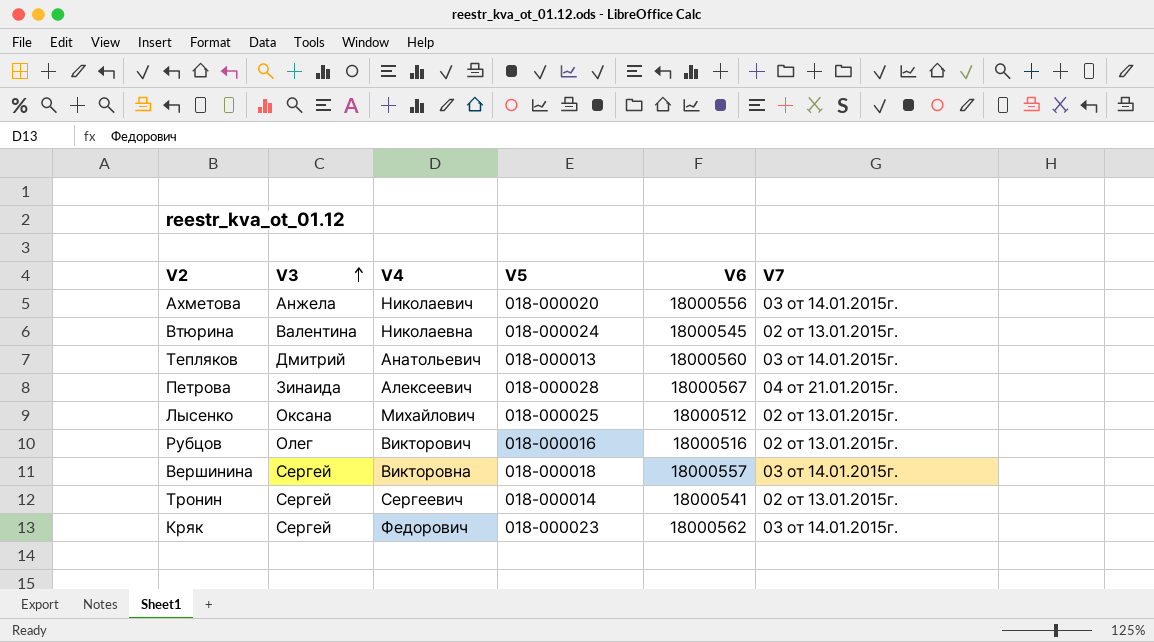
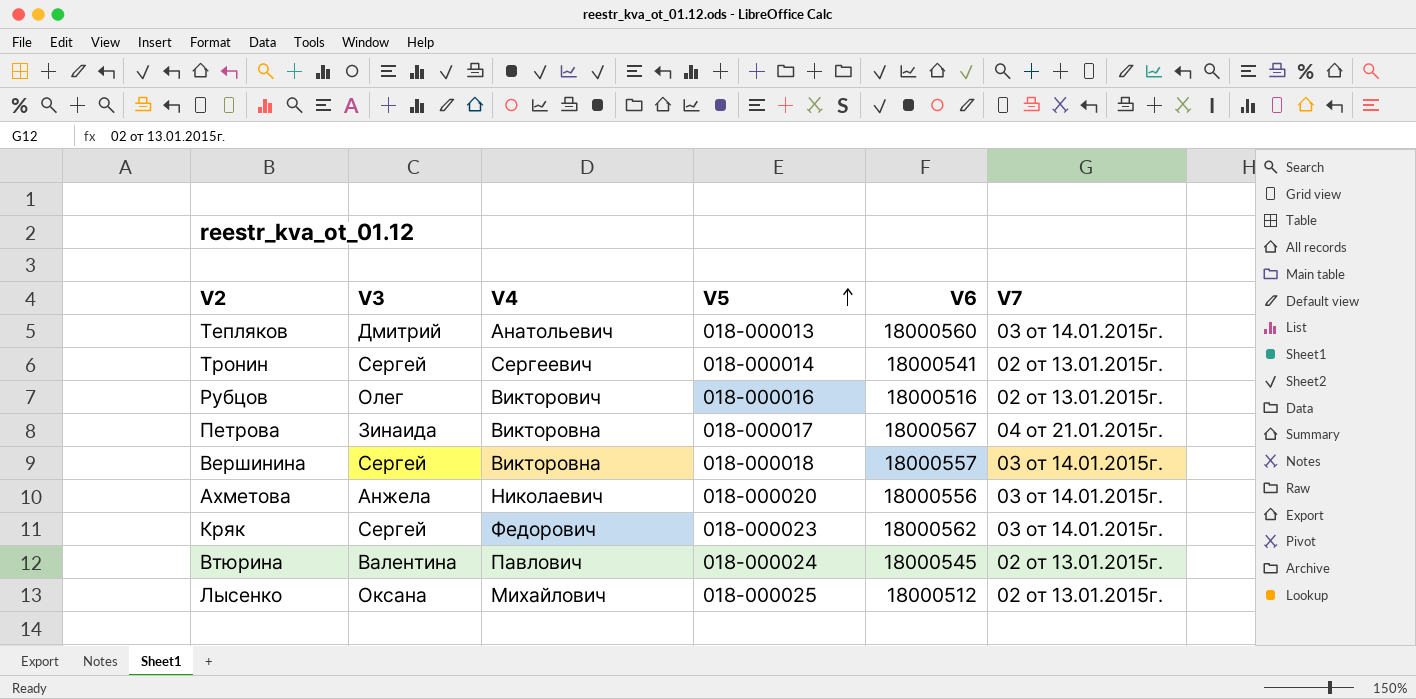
row order: V3 ascending -> V5 ascending
Петрова | V4: Алексеевич -> Викторовна
Петрова | V5: 018-000028 -> 018-000017
Втюрина | V4: Николаевна -> Павлович

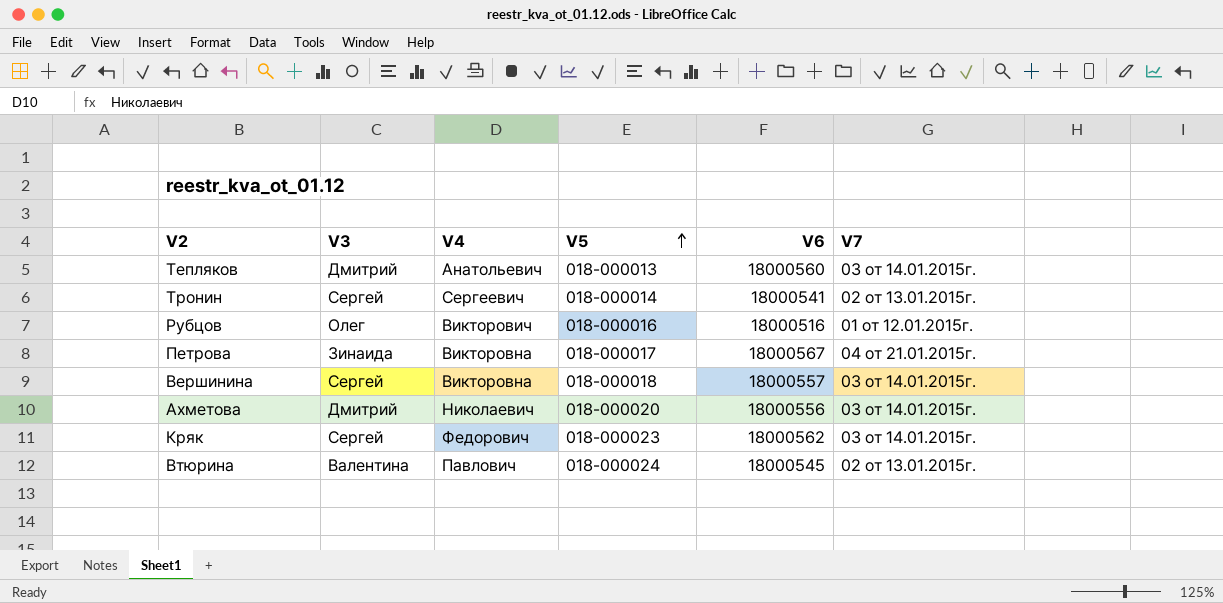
row Лысенко: Оксана | Михайлович | 018-000025 | 18000512 | 02 от 13.01.2015г. -> none
Рубцов | V7: 02 от 13.01.2015г. -> 01 от 12.01.2015г.
Ахметова | V3: Анжела -> Дмитрий

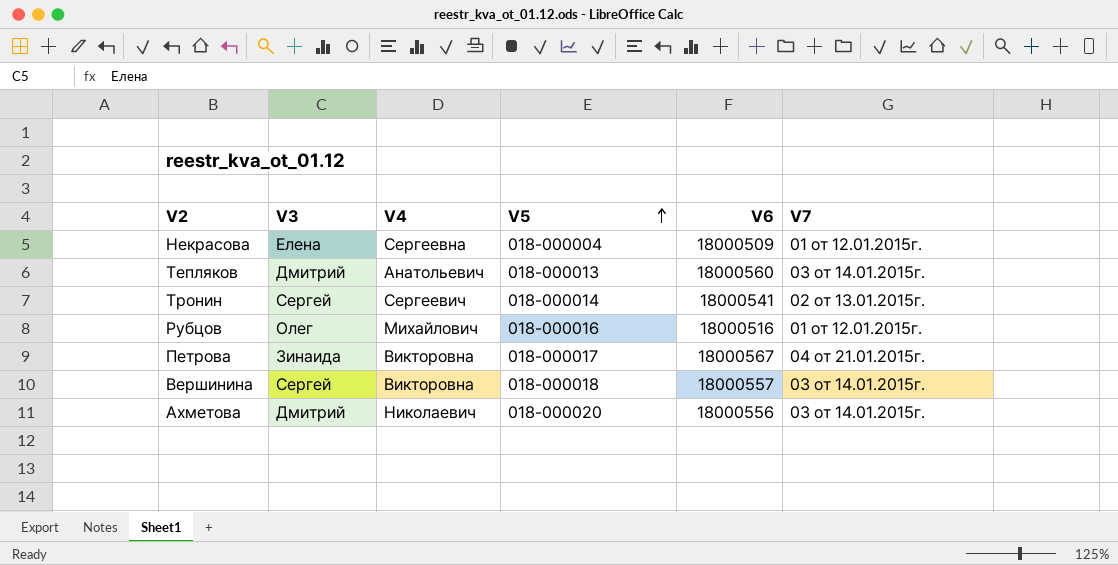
row Кряк: Сергей | Федорович | 018-000023 | 18000562 | 03 от 14.01.2015г. -> none
row Втюрина: Валентина | Павлович | 018-000024 | 18000545 | 02 от 13.01.2015г. -> none
row Некрасова: none -> Елена | Сергеевна | 018-000004 | 18000509 | 01 от 12.01.2015г.
Рубцов | V4: Викторович -> Михайлович

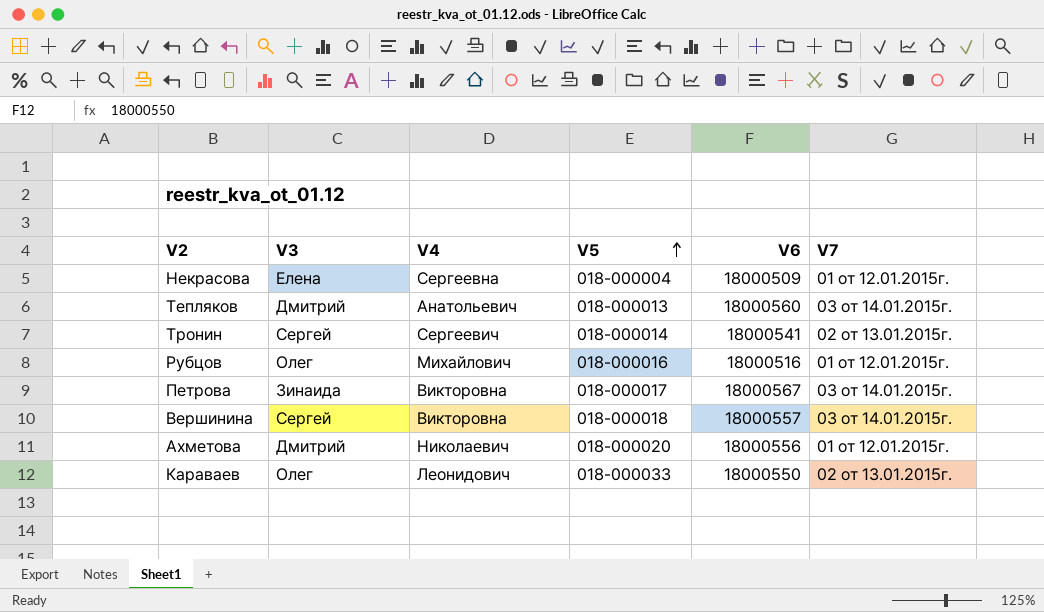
Петрова | V7: 04 от 21.01.2015г. -> 03 от 14.01.2015г.
Ахметова | V7: 03 от 14.01.2015г. -> 01 от 12.01.2015г.
row Караваев: none -> Олег | Леонидович | 018-000033 | 18000550 | 02 от 13.01.2015г.

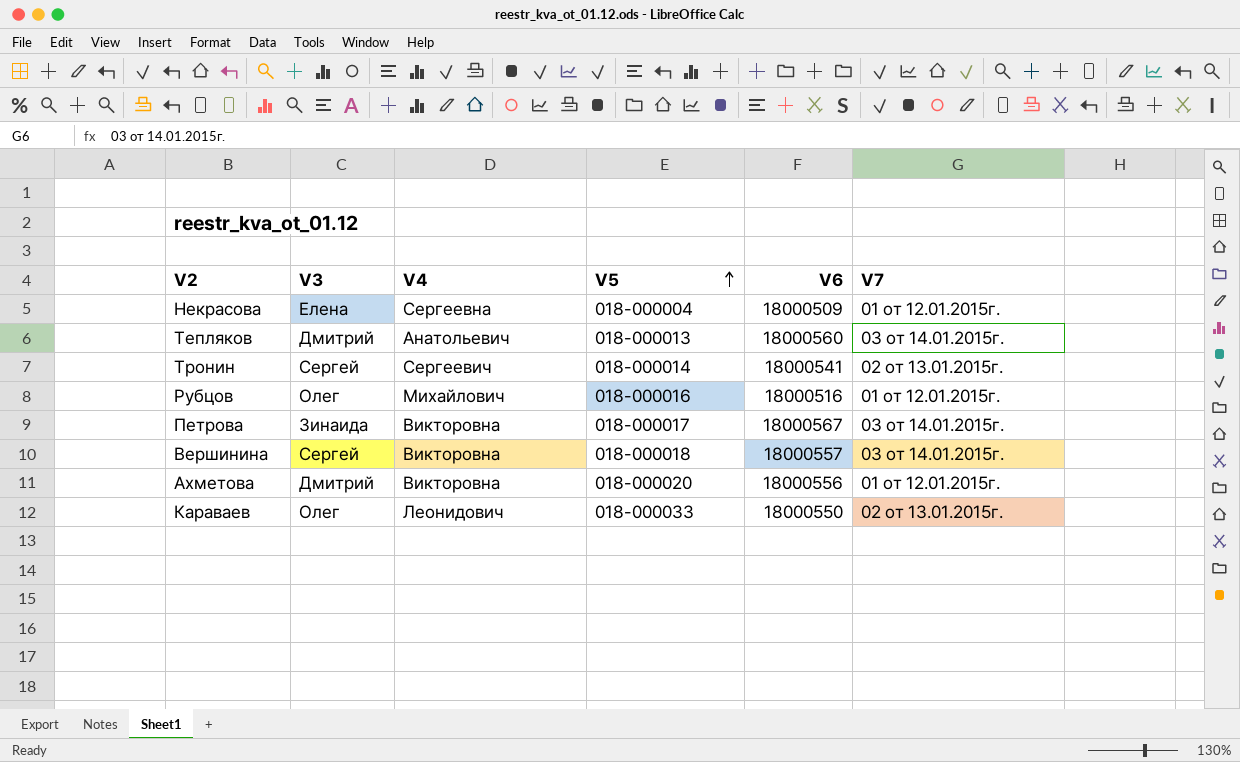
Ахметова | V4: Николаевич -> Викторовна

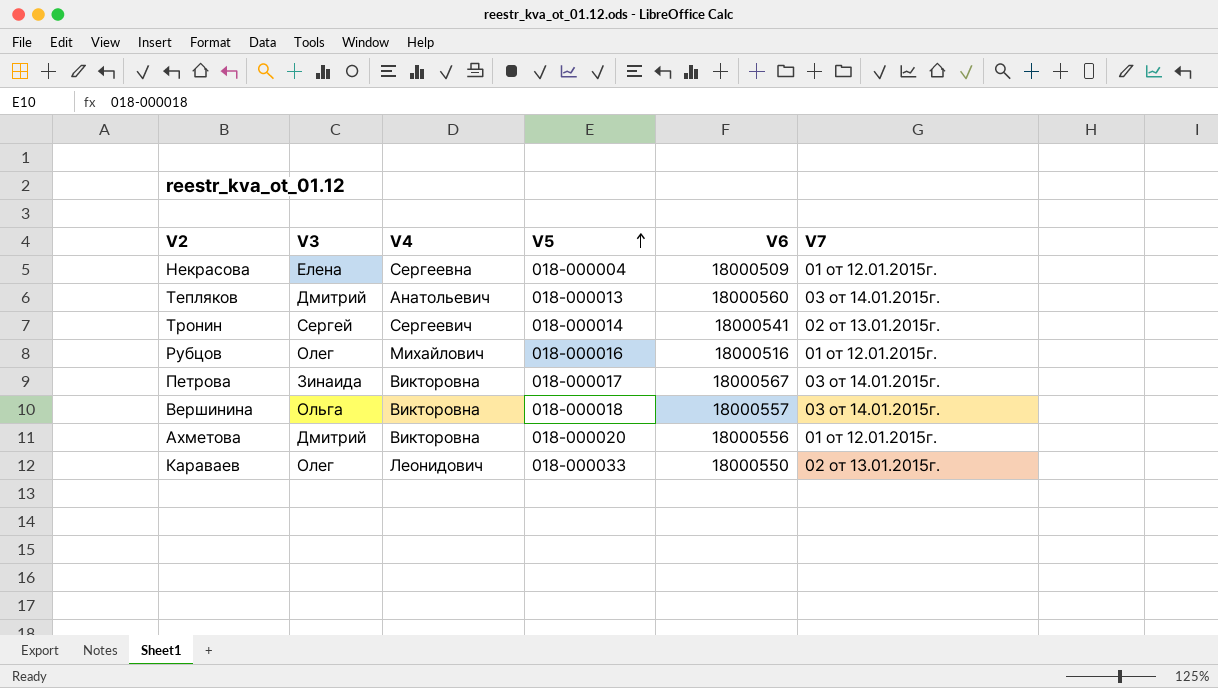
Вершинина | V3: Сергей -> Ольга

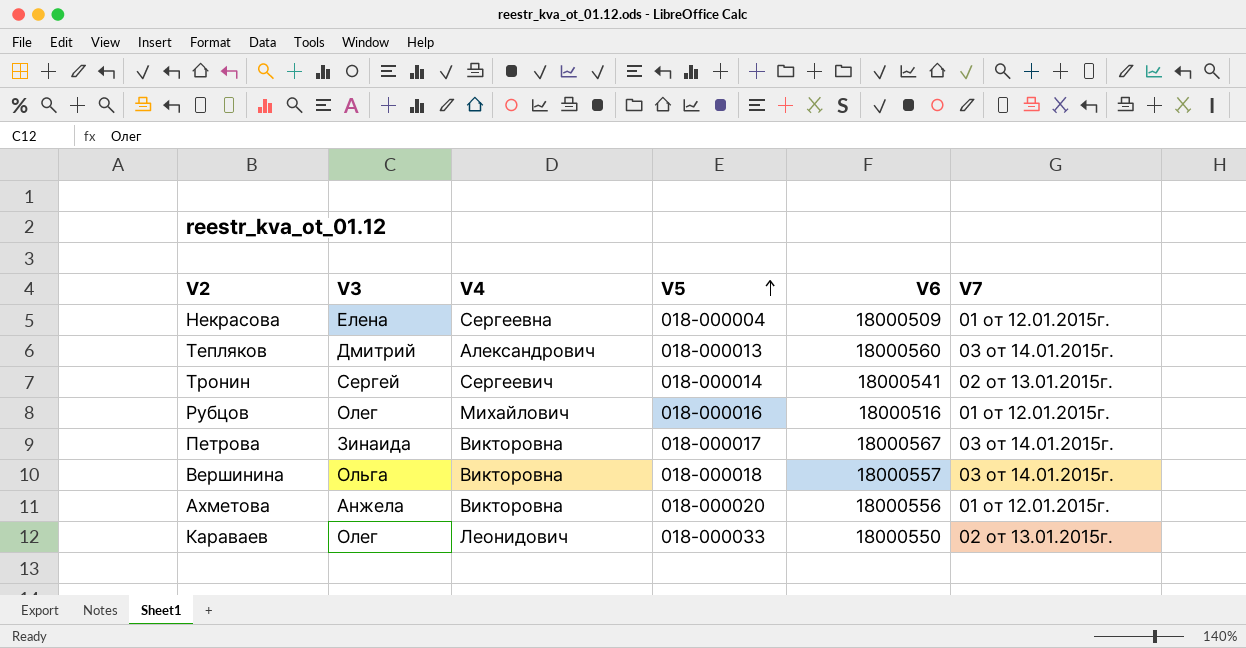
Тепляков | V4: Анатольевич -> Александрович
Ахметова | V3: Дмитрий -> Анжела

